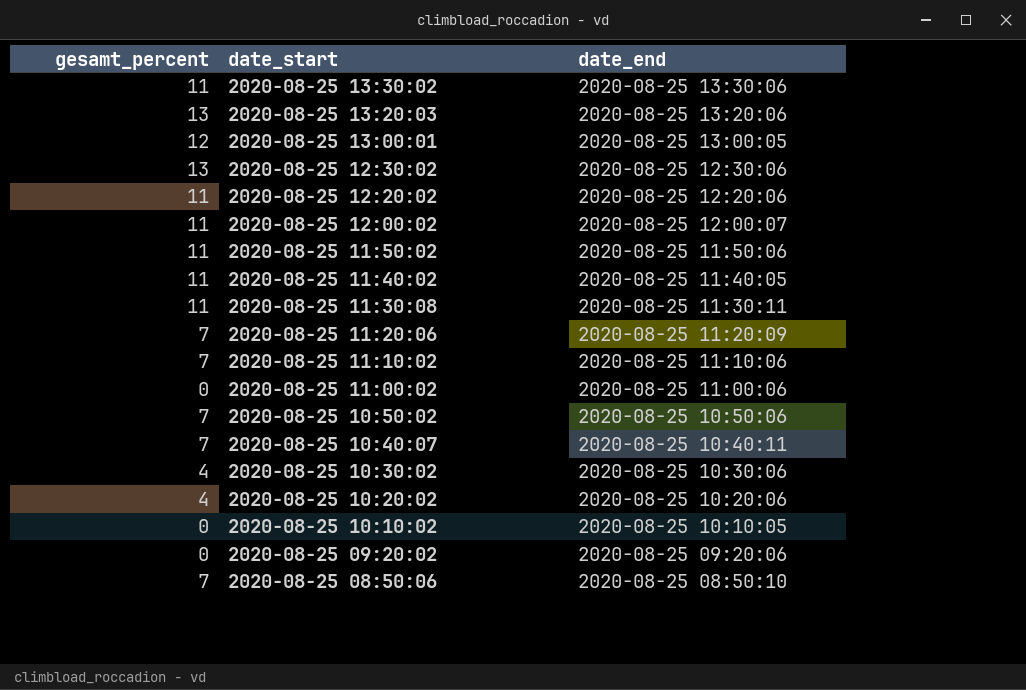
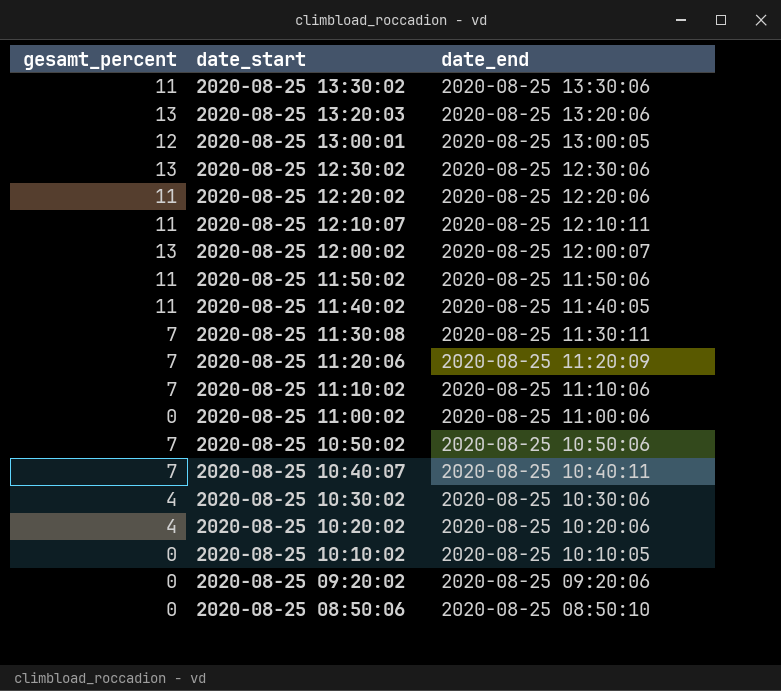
row 2020-08-25 12:10:07: none -> 11 | 2020-08-25 12:10:11
2020-08-25 12:00:02 | gesamt_percent: 11 -> 13
2020-08-25 11:30:08 | gesamt_percent: 11 -> 7
2020-08-25 08:50:06 | gesamt_percent: 7 -> 0

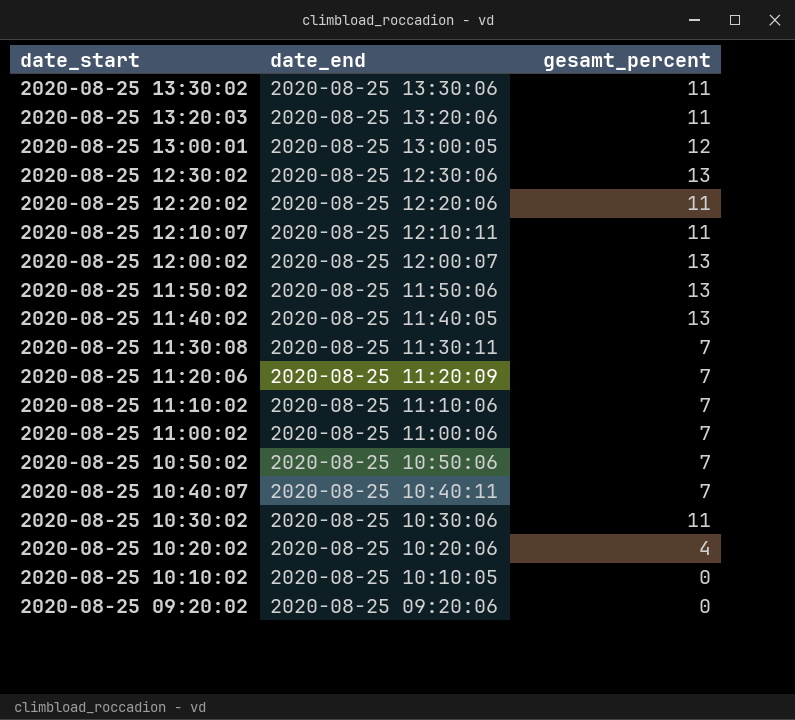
column gesamt_percent | position: 1 -> 3
row 2020-08-25 08:50:06: 0 | 2020-08-25 08:50:10 -> none
2020-08-25 13:20:03 | gesamt_percent: 13 -> 11
2020-08-25 11:50:02 | gesamt_percent: 11 -> 13
2020-08-25 11:40:02 | gesamt_percent: 11 -> 13
2020-08-25 11:00:02 | gesamt_percent: 0 -> 7
2020-08-25 10:30:02 | gesamt_percent: 4 -> 11

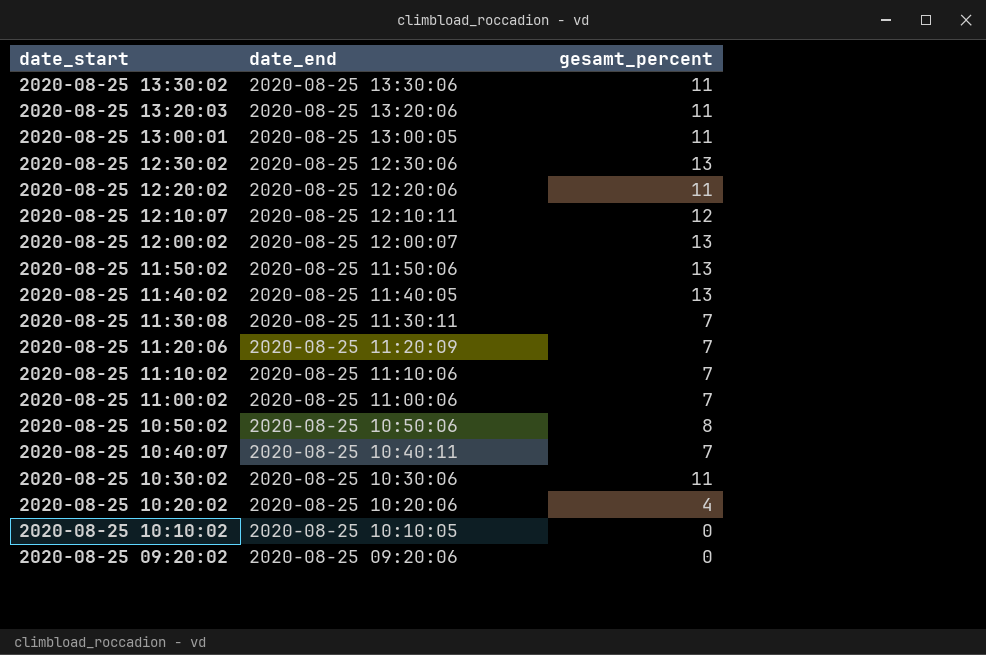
2020-08-25 13:00:01 | gesamt_percent: 12 -> 11
2020-08-25 12:10:07 | gesamt_percent: 11 -> 12
2020-08-25 10:50:02 | gesamt_percent: 7 -> 8

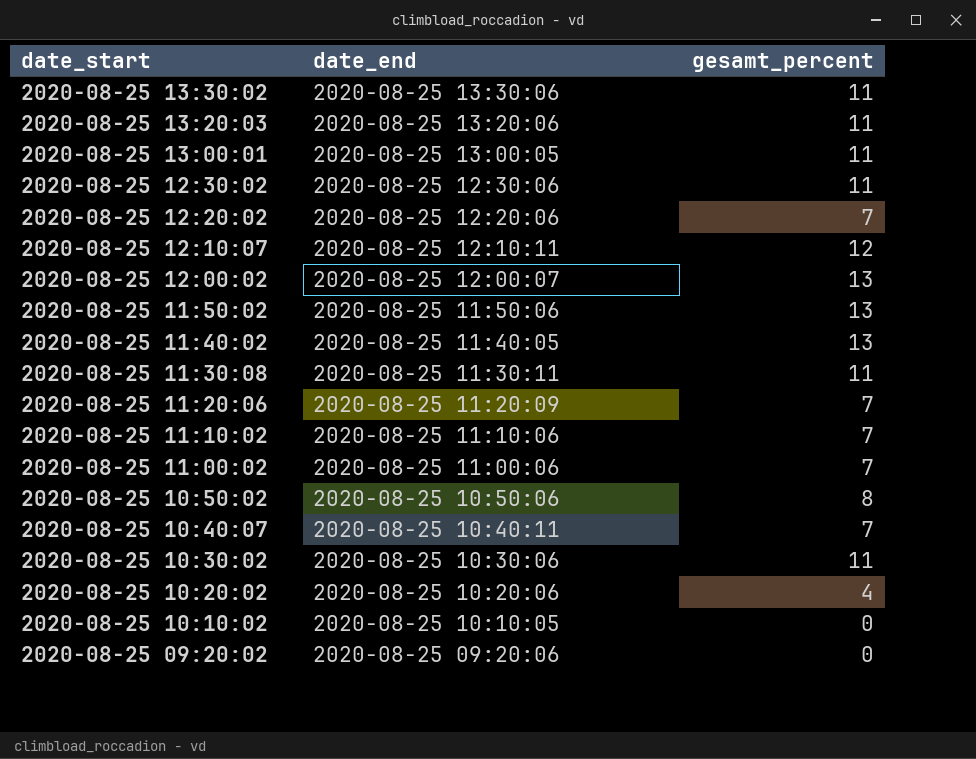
2020-08-25 12:30:02 | gesamt_percent: 13 -> 11
2020-08-25 12:20:02 | gesamt_percent: 11 -> 7
2020-08-25 11:30:08 | gesamt_percent: 7 -> 11

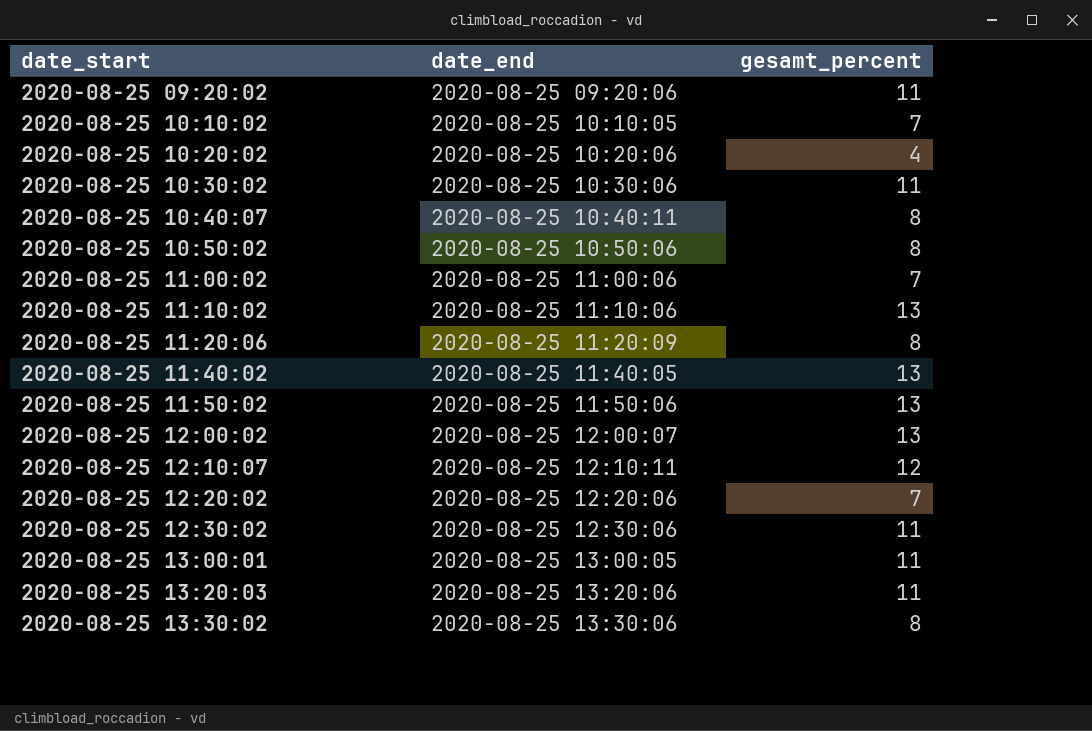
row order: date_start descending -> date_start ascending
row 2020-08-25 11:30:08: 2020-08-25 11:30:11 | 11 -> none
2020-08-25 09:20:02 | gesamt_percent: 0 -> 11
2020-08-25 10:10:02 | gesamt_percent: 0 -> 7
2020-08-25 10:40:07 | gesamt_percent: 7 -> 8
2020-08-25 11:10:02 | gesamt_percent: 7 -> 13
2020-08-25 11:20:06 | gesamt_percent: 7 -> 8
2020-08-25 13:30:02 | gesamt_percent: 11 -> 8

